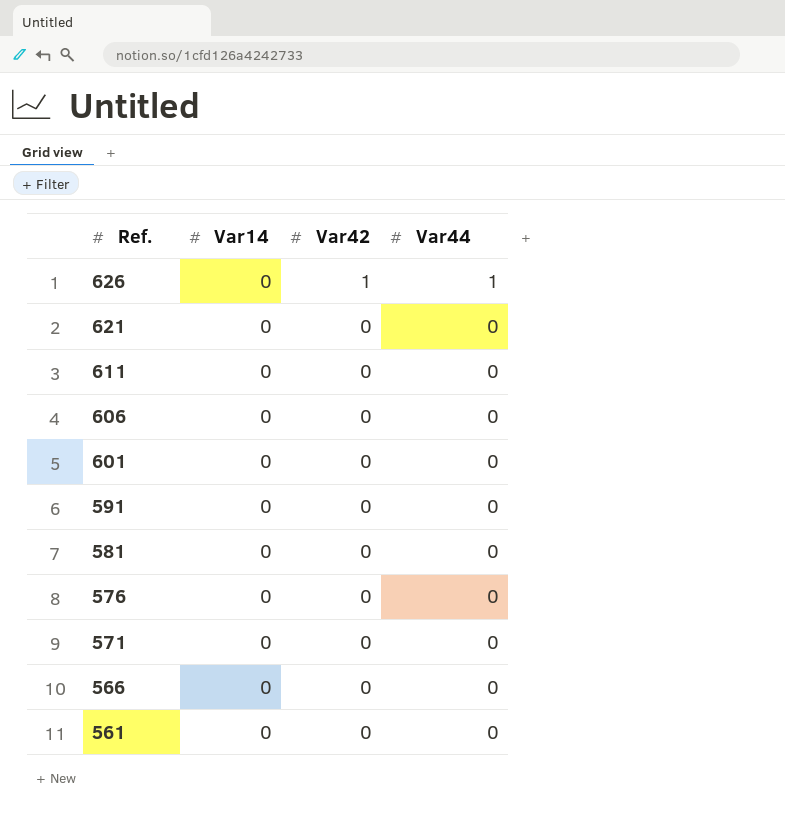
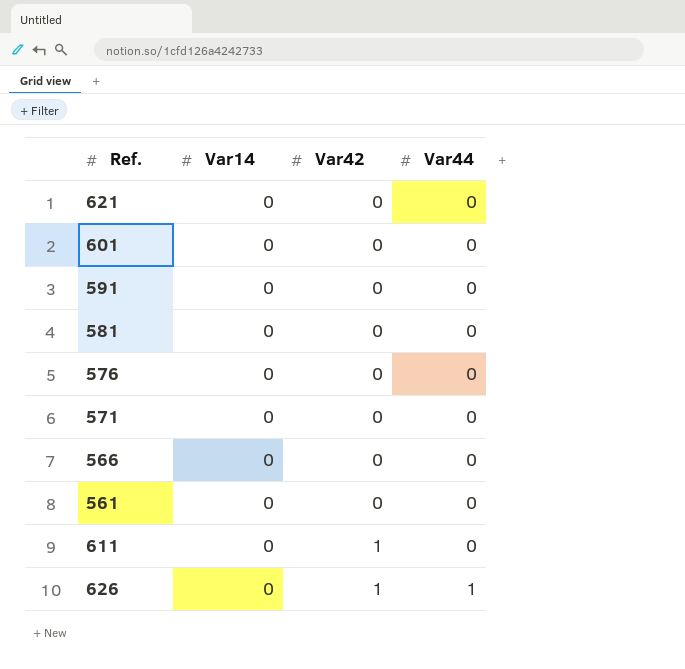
row order: Ref. descending -> Var42 ascending
row 606: 0 | 0 | 0 -> none
611 | Var42: 0 -> 1

